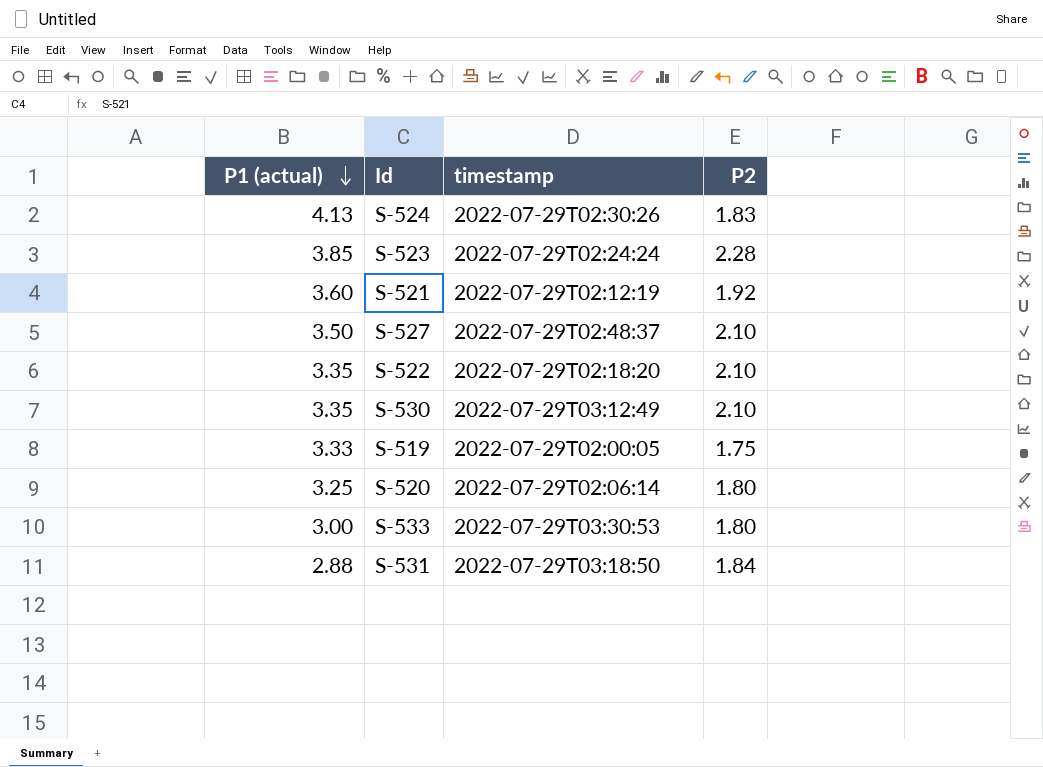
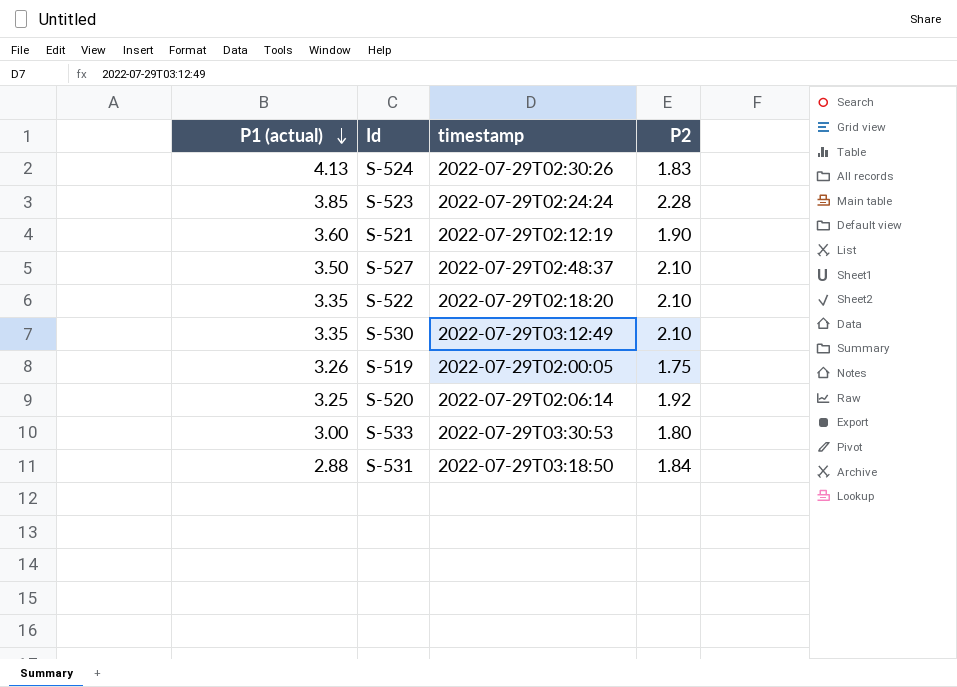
S-521 | P2: 1.92 -> 1.90
S-519 | P1 (actual): 3.33 -> 3.26
S-520 | P2: 1.80 -> 1.92

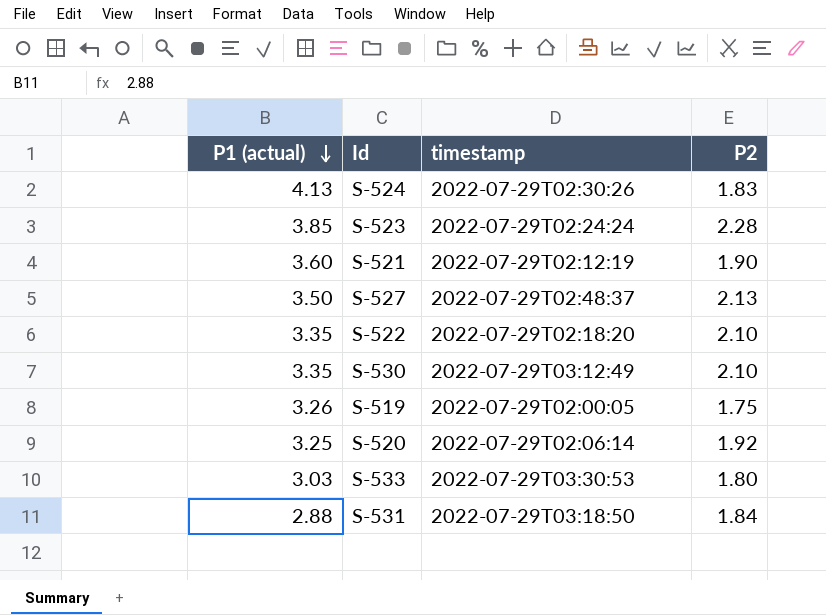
S-527 | P2: 2.10 -> 2.13
S-533 | P1 (actual): 3.00 -> 3.03

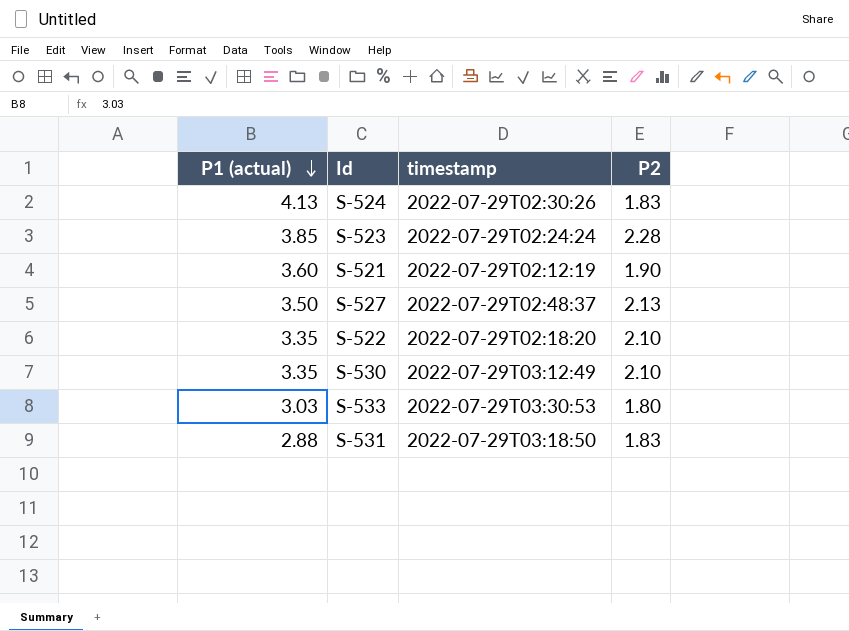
row S-519: 3.26 | 2022-07-29T02:00:05 | 1.75 -> none
row S-520: 3.25 | 2022-07-29T02:06:14 | 1.92 -> none
S-531 | P2: 1.84 -> 1.83

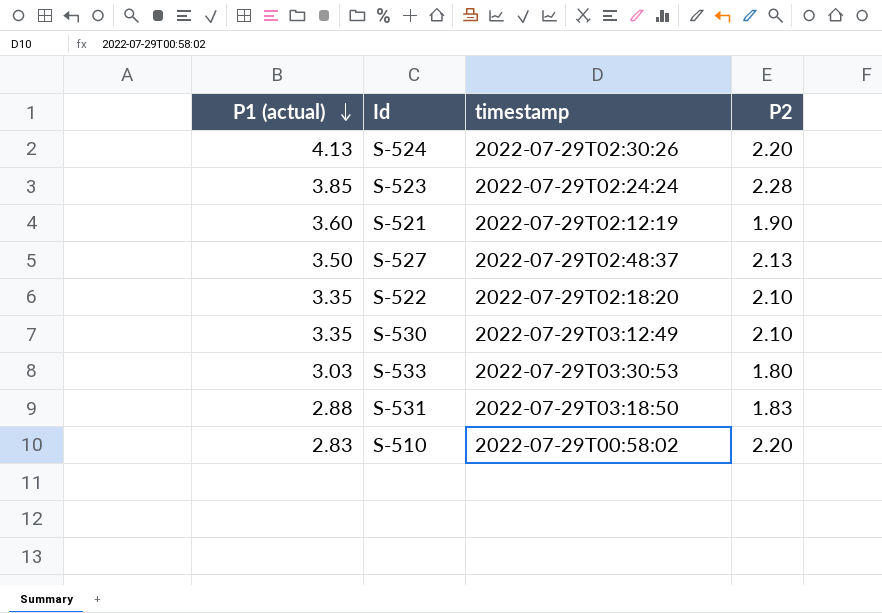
S-524 | P2: 1.83 -> 2.20
row S-510: none -> 2.83 | 2022-07-29T00:58:02 | 2.20

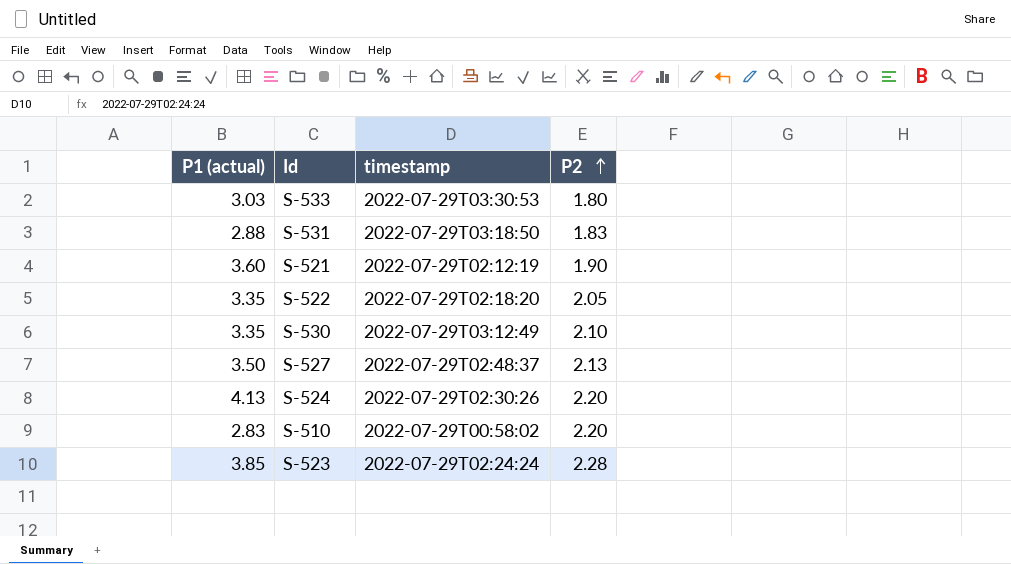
row order: P1 (actual) descending -> P2 ascending
S-522 | P2: 2.10 -> 2.05

